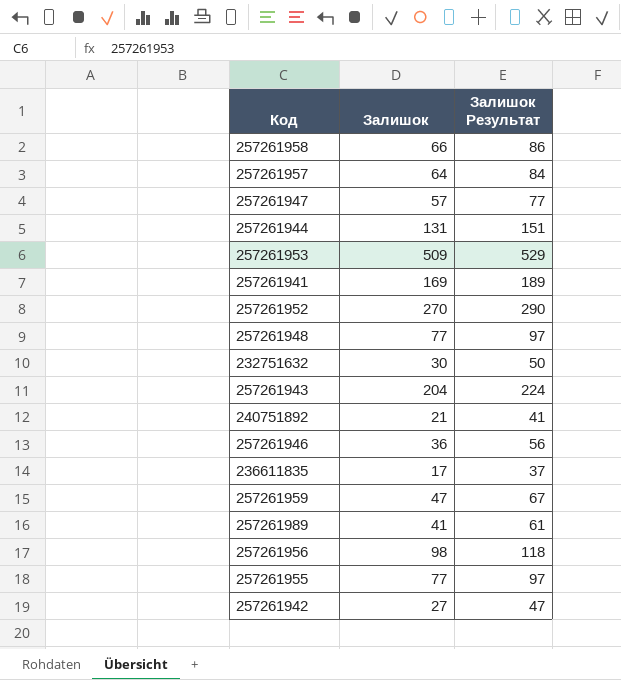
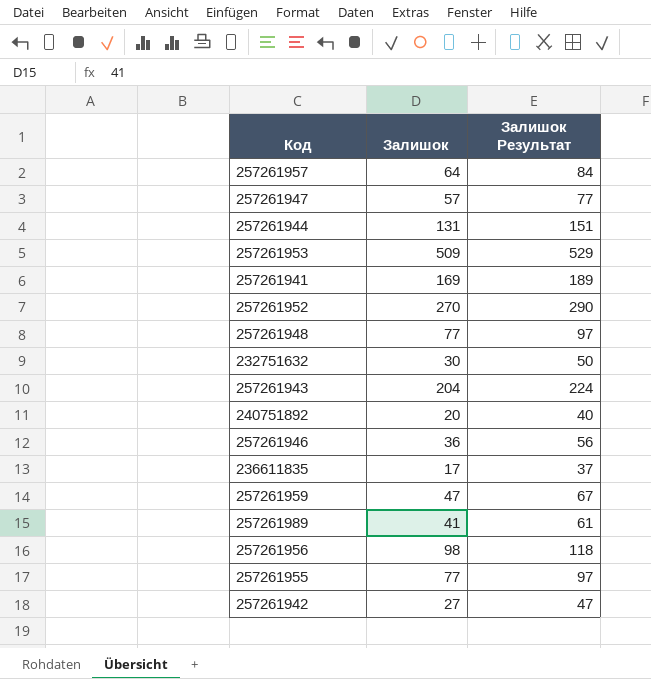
row 257261958: 66 | 86 -> none
240751892 | Залишок: 21 -> 20
240751892 | Залишок Результат: 41 -> 40

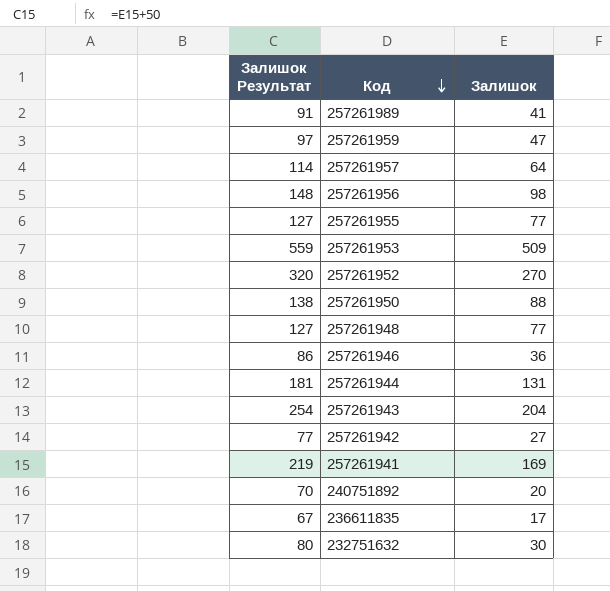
row order: none -> Код descending
column Залишок Результат | formula: [Залишок] + 20 -> [Залишок] + 50
column Залишок Результат | position: 3 -> 1
row 257261947: 57 | 77 -> none
row 257261950: none -> 138 | 88

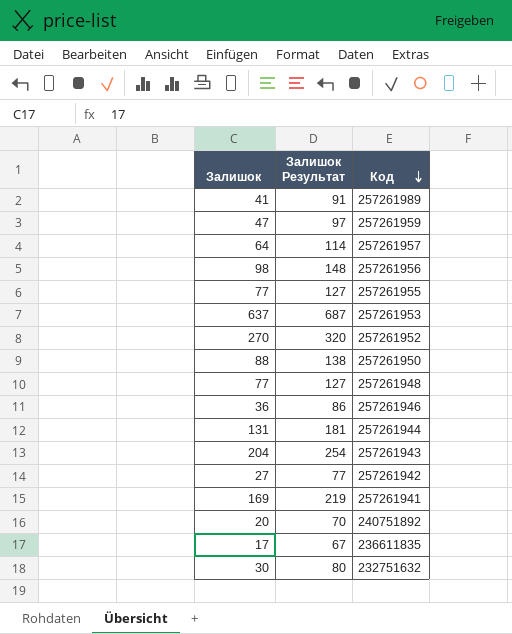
column Залишок | position: 3 -> 1
257261953 | Залишок: 509 -> 637
257261953 | Залишок Результат: 559 -> 687

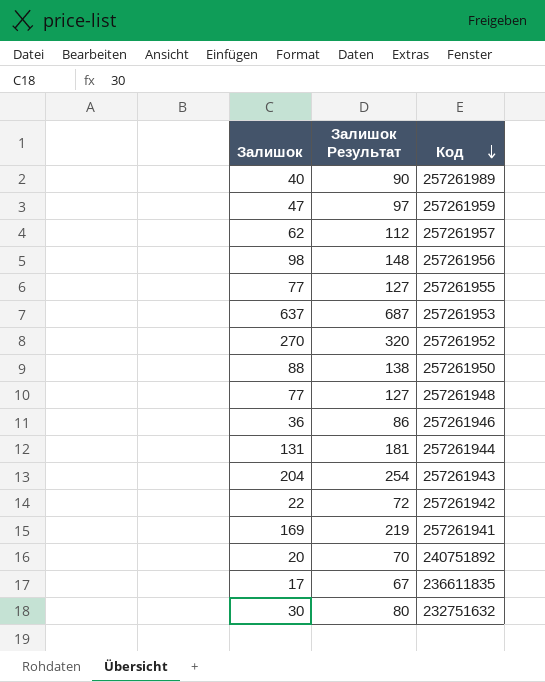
257261989 | Залишок: 41 -> 40
257261989 | Залишок Результат: 91 -> 90
257261957 | Залишок: 64 -> 62
257261957 | Залишок Результат: 114 -> 112
257261942 | Залишок: 27 -> 22
257261942 | Залишок Результат: 77 -> 72

